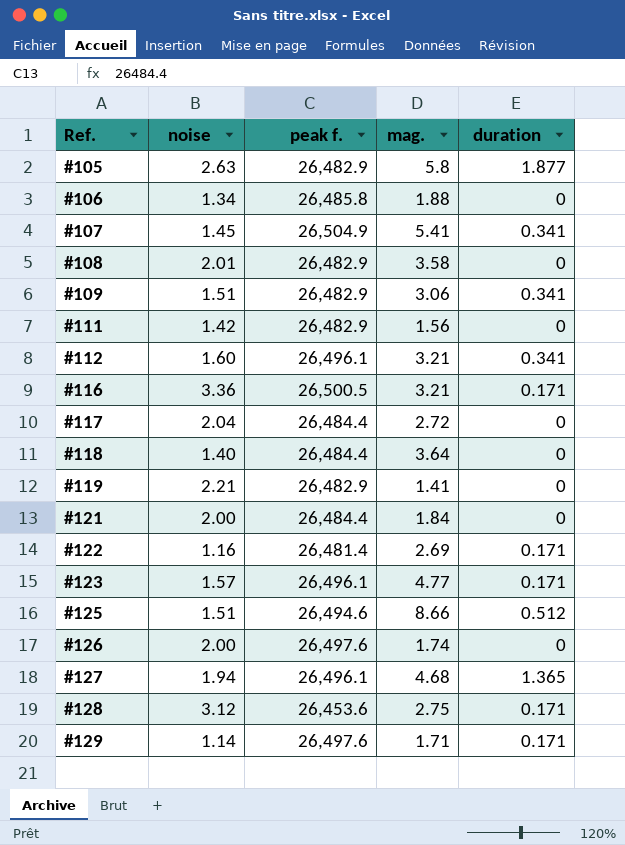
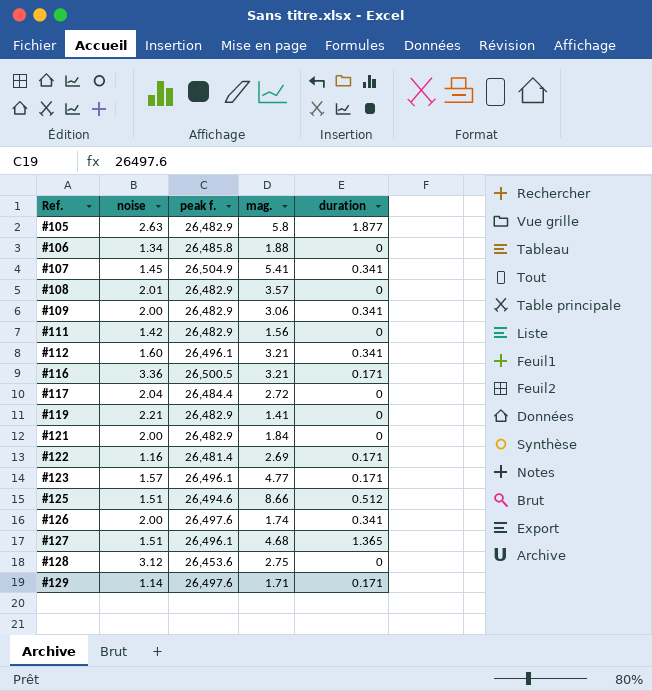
row #118: 1.40 | 26,484.4 | 3.64 | 0 -> none
#108 | mag.: 3.58 -> 3.57
#109 | noise: 1.51 -> 2.00
#121 | peak f.: 26,484.4 -> 26,482.9
#126 | duration: 0 -> 0.341
#127 | noise: 1.94 -> 1.51
#128 | duration: 0.171 -> 0

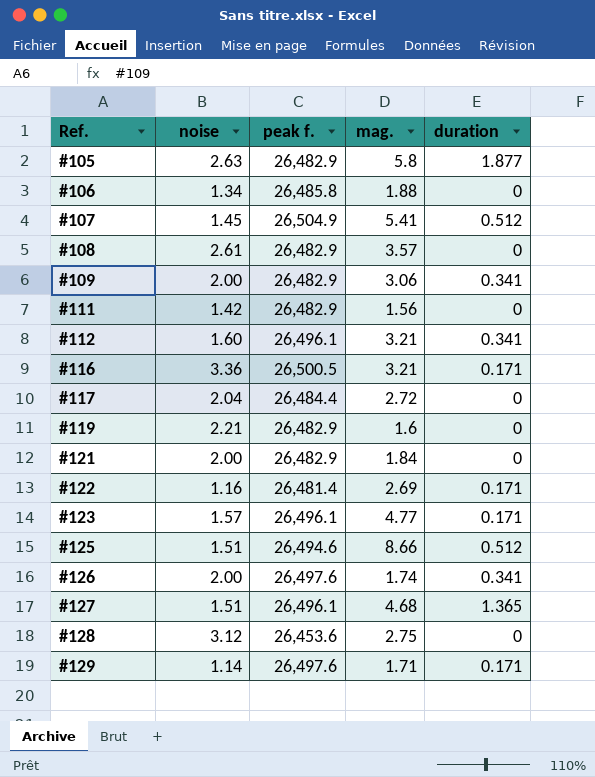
#107 | duration: 0.341 -> 0.512
#108 | noise: 2.01 -> 2.61
#119 | mag.: 1.41 -> 1.6

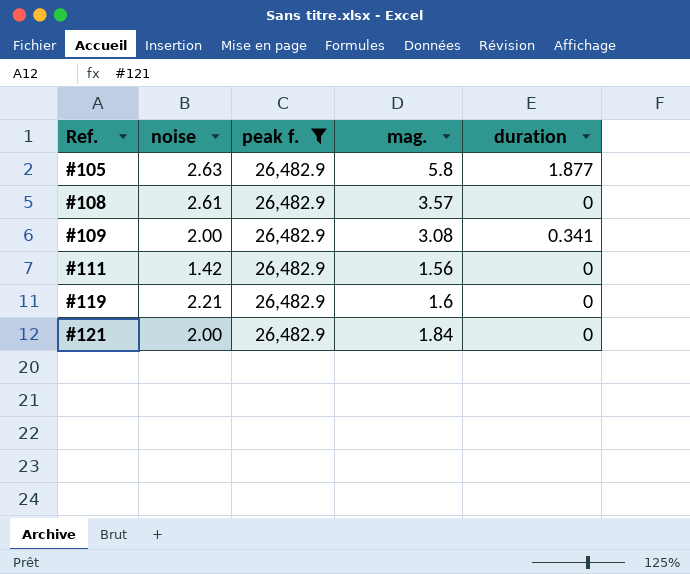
filter: none -> peak f. = 26,482.9
#109 | mag.: 3.06 -> 3.08

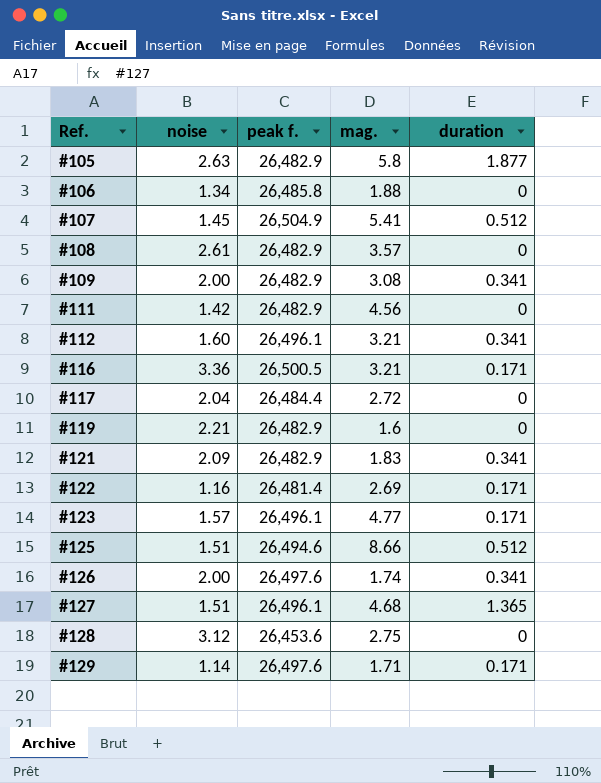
filter: peak f. = 26,482.9 -> none
#111 | mag.: 1.56 -> 4.56
#121 | noise: 2.00 -> 2.09
#121 | mag.: 1.84 -> 1.83
#121 | duration: 0 -> 0.341

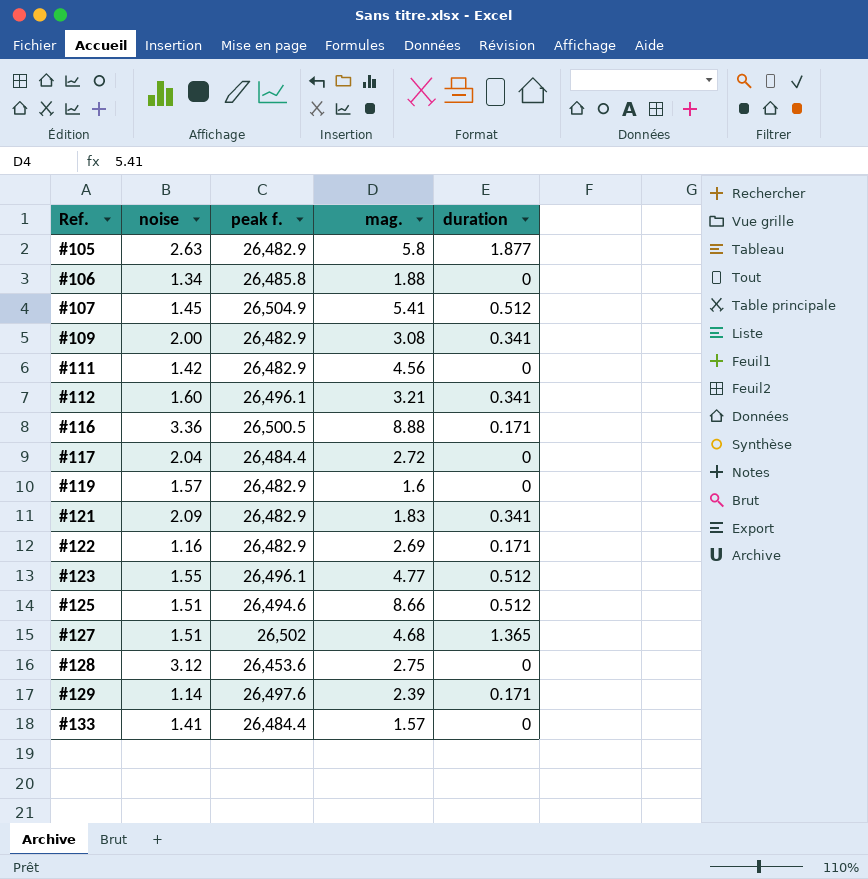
row #108: 2.61 | 26,482.9 | 3.57 | 0 -> none
row #126: 2.00 | 26,497.6 | 1.74 | 0.341 -> none
#116 | mag.: 3.21 -> 8.88
#119 | noise: 2.21 -> 1.57
#122 | peak f.: 26,481.4 -> 26,482.9
#123 | noise: 1.57 -> 1.55
#123 | duration: 0.171 -> 0.512
#127 | peak f.: 26,496.1 -> 26,502
#129 | mag.: 1.71 -> 2.39
row #133: none -> 1.41 | 26,484.4 | 1.57 | 0

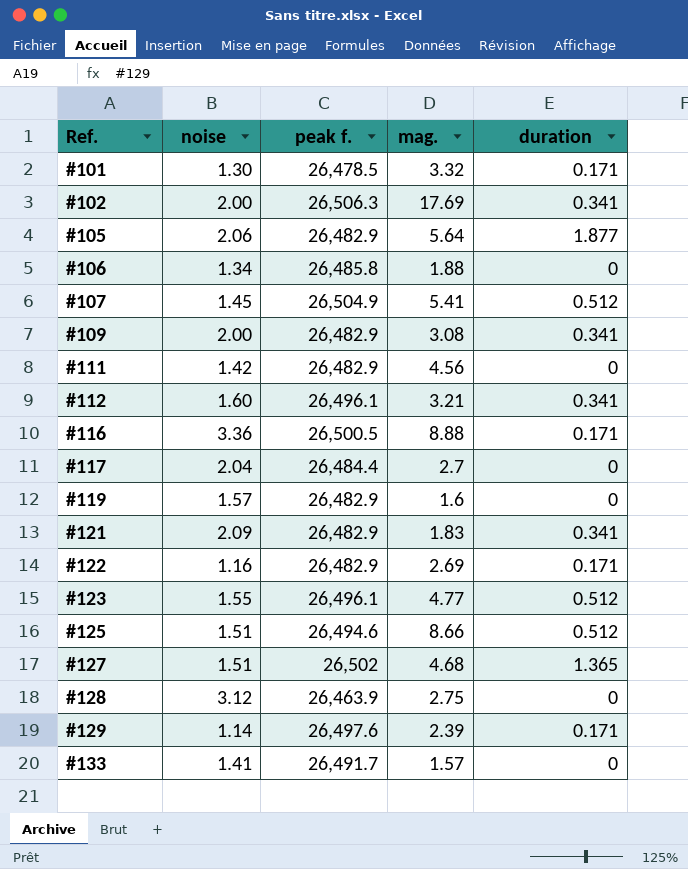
row #101: none -> 1.30 | 26,478.5 | 3.32 | 0.171
row #102: none -> 2.00 | 26,506.3 | 17.69 | 0.341
#105 | noise: 2.63 -> 2.06
#105 | mag.: 5.8 -> 5.64
#117 | mag.: 2.72 -> 2.7
#128 | peak f.: 26,453.6 -> 26,463.9
#133 | peak f.: 26,484.4 -> 26,491.7

